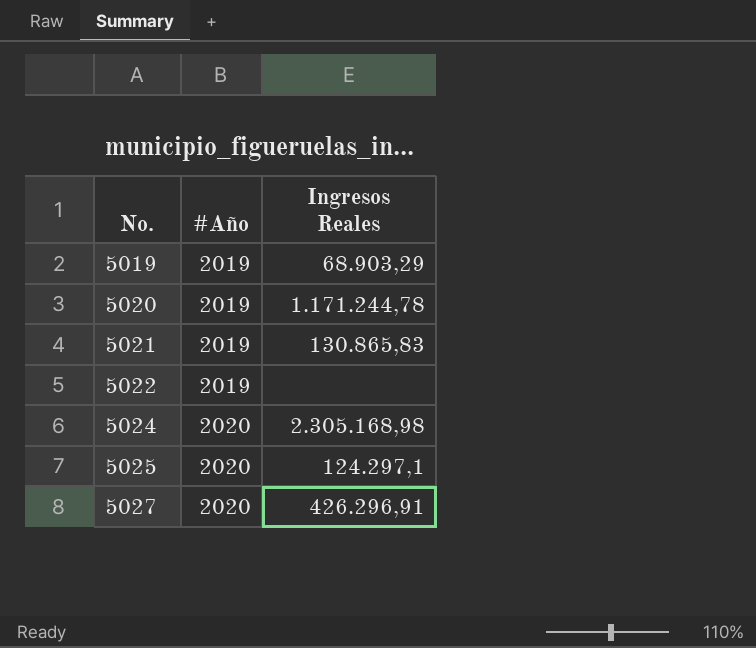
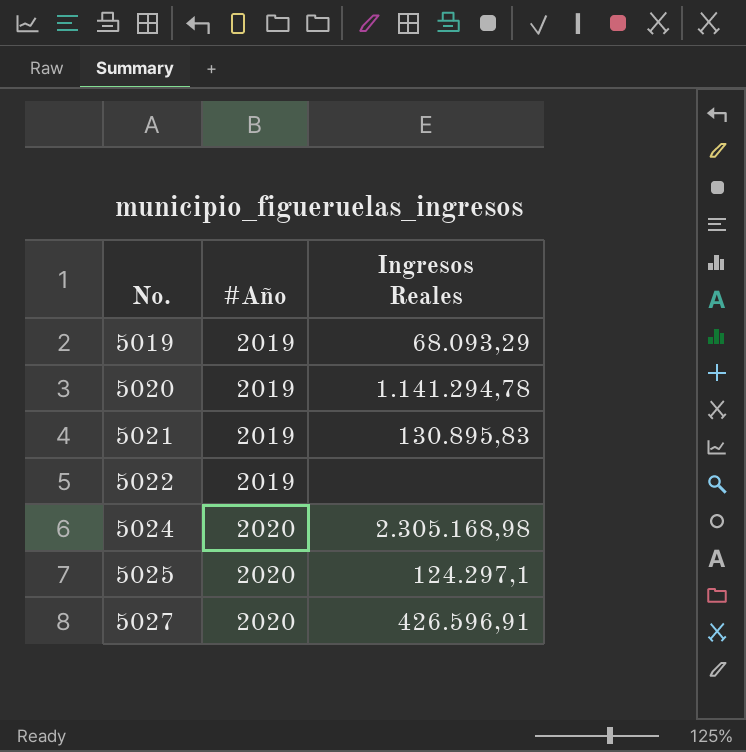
5019 | Ingresos Reales: 68.903,29 -> 68.093,29
5020 | Ingresos Reales: 1.171.244,78 -> 1.141.294,78
5021 | Ingresos Reales: 130.865,83 -> 130.895,83
5027 | Ingresos Reales: 426.296,91 -> 426.596,91

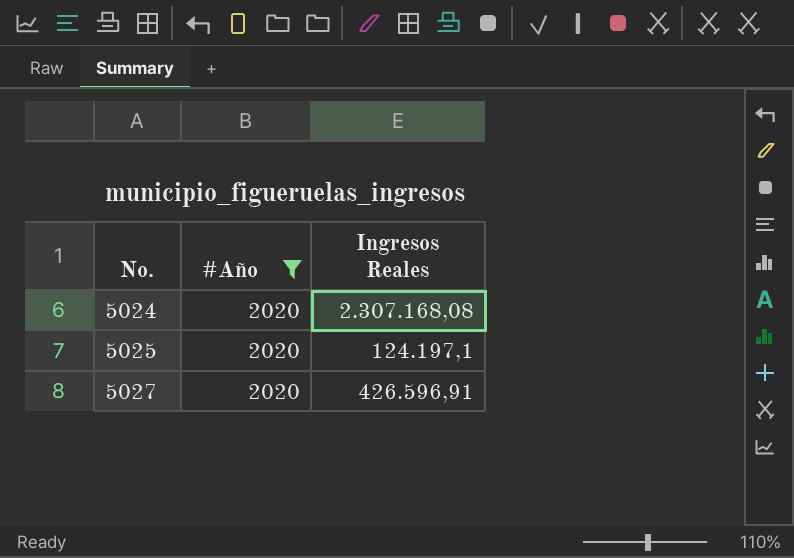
filter: none -> #Año = 2020
5024 | Ingresos Reales: 2.305.168,98 -> 2.307.168,08
5025 | Ingresos Reales: 124.297,1 -> 124.197,1

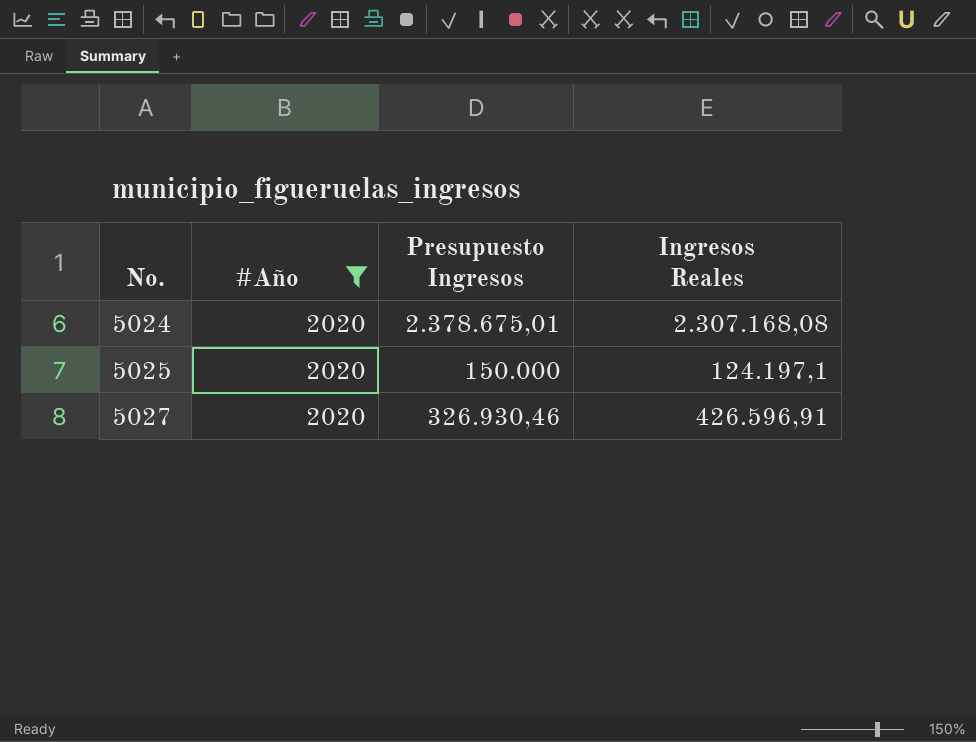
column Presupuesto Ingresos | position: none -> 3

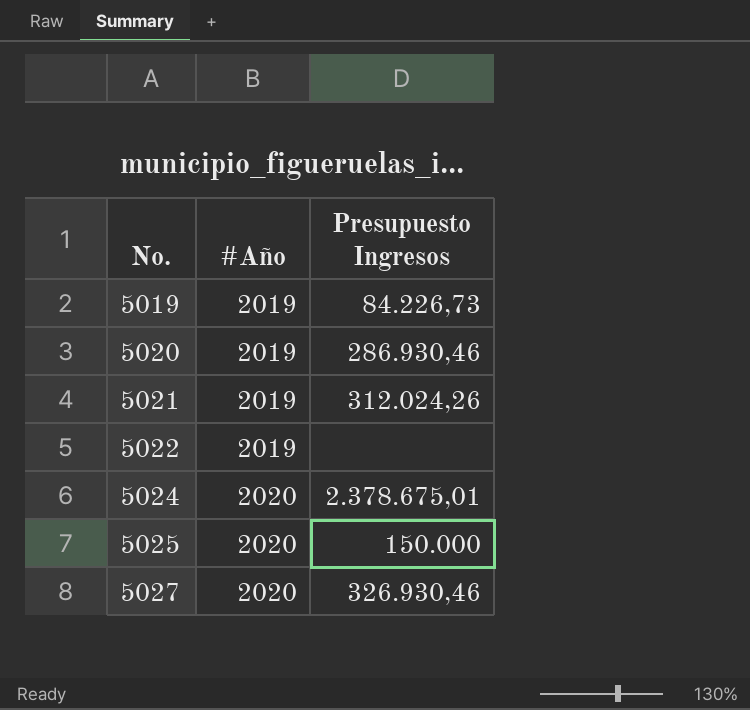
filter: #Año = 2020 -> none
column Ingresos Reales | position: 4 -> none

